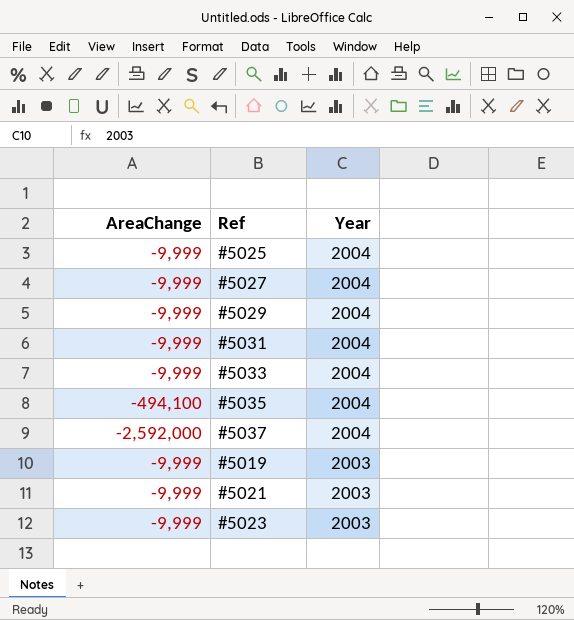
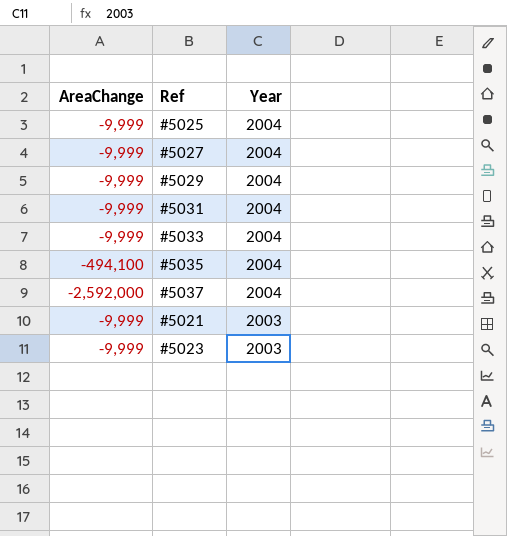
row #5019: -9,999 | 2003 -> none

